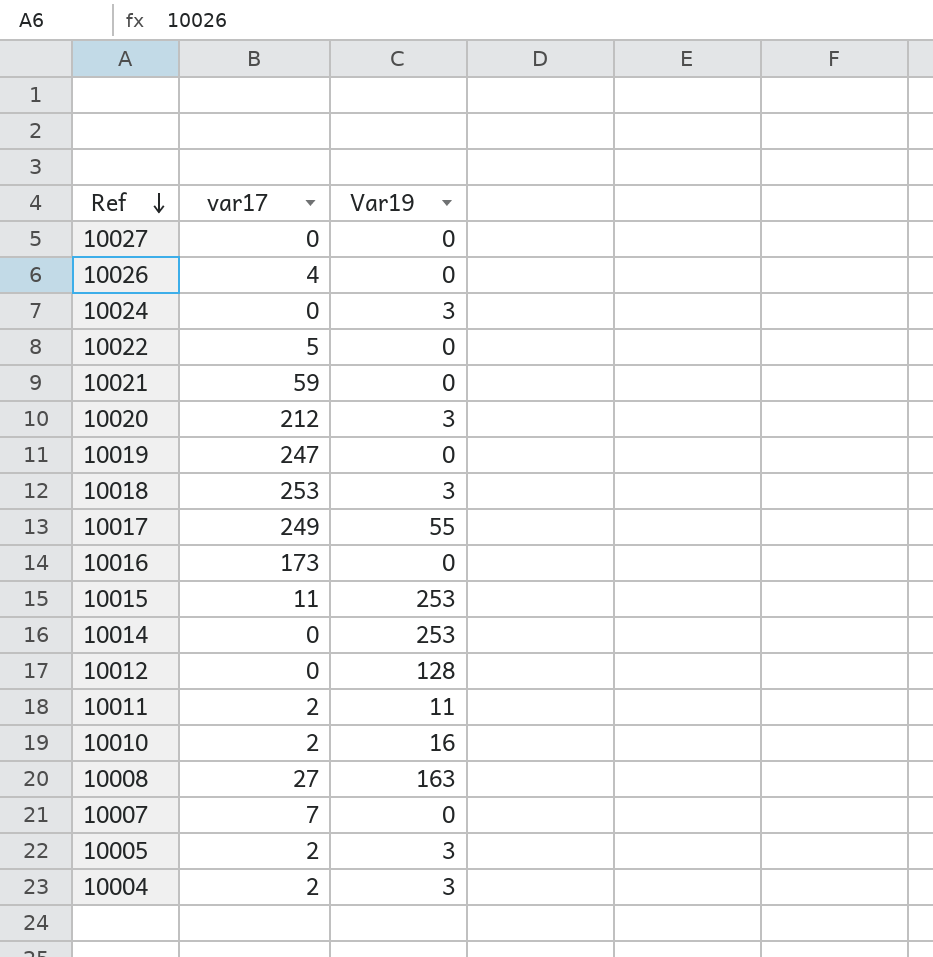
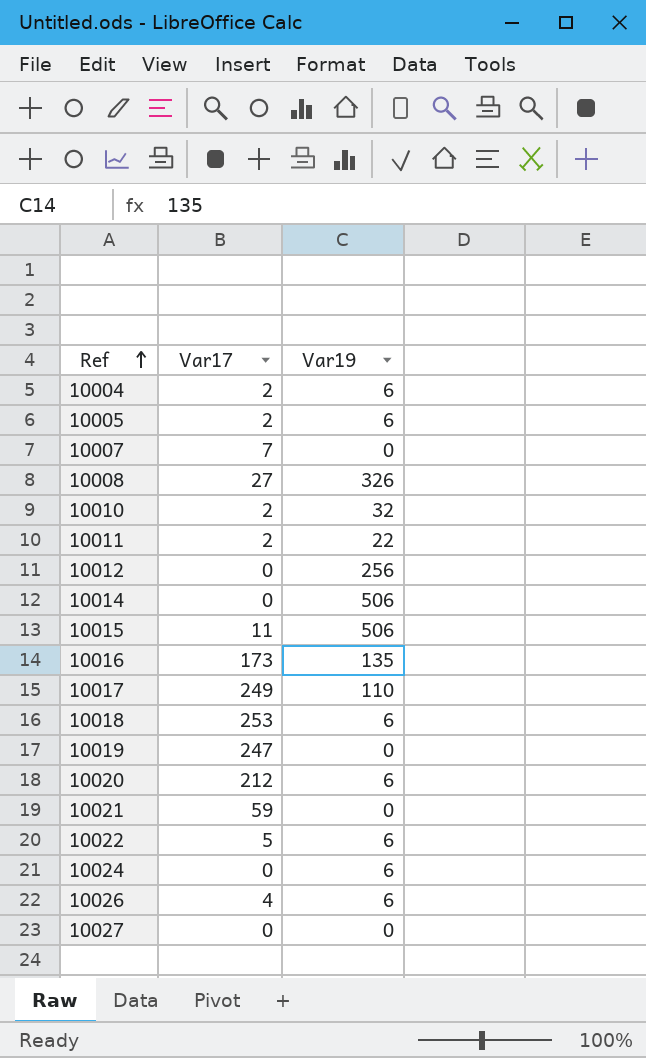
row order: Ref descending -> Ref ascending
column name: var17 -> Var17
10004 | Var19: 3 -> 6
10005 | Var19: 3 -> 6
10008 | Var19: 163 -> 326
10010 | Var19: 16 -> 32
10011 | Var19: 11 -> 22
10012 | Var19: 128 -> 256
10014 | Var19: 253 -> 506
10015 | Var19: 253 -> 506
10016 | Var19: 0 -> 135
10017 | Var19: 55 -> 110
10018 | Var19: 3 -> 6
10020 | Var19: 3 -> 6
10022 | Var19: 0 -> 6
10024 | Var19: 3 -> 6
10026 | Var19: 0 -> 6

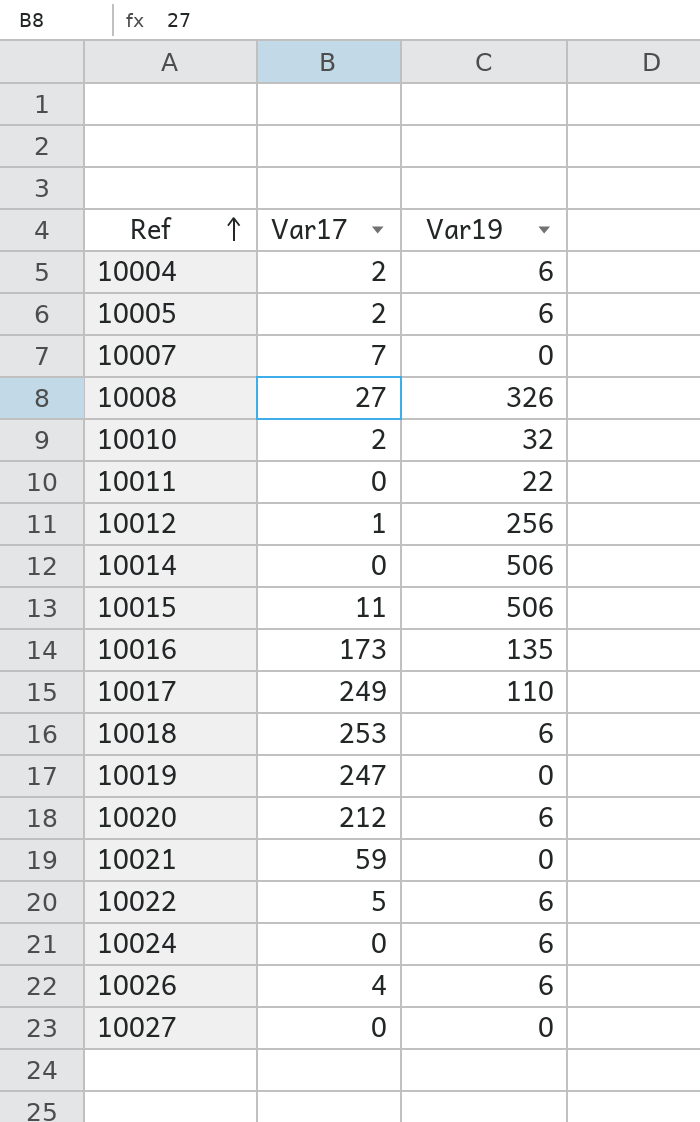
10011 | Var17: 2 -> 0
10012 | Var17: 0 -> 1

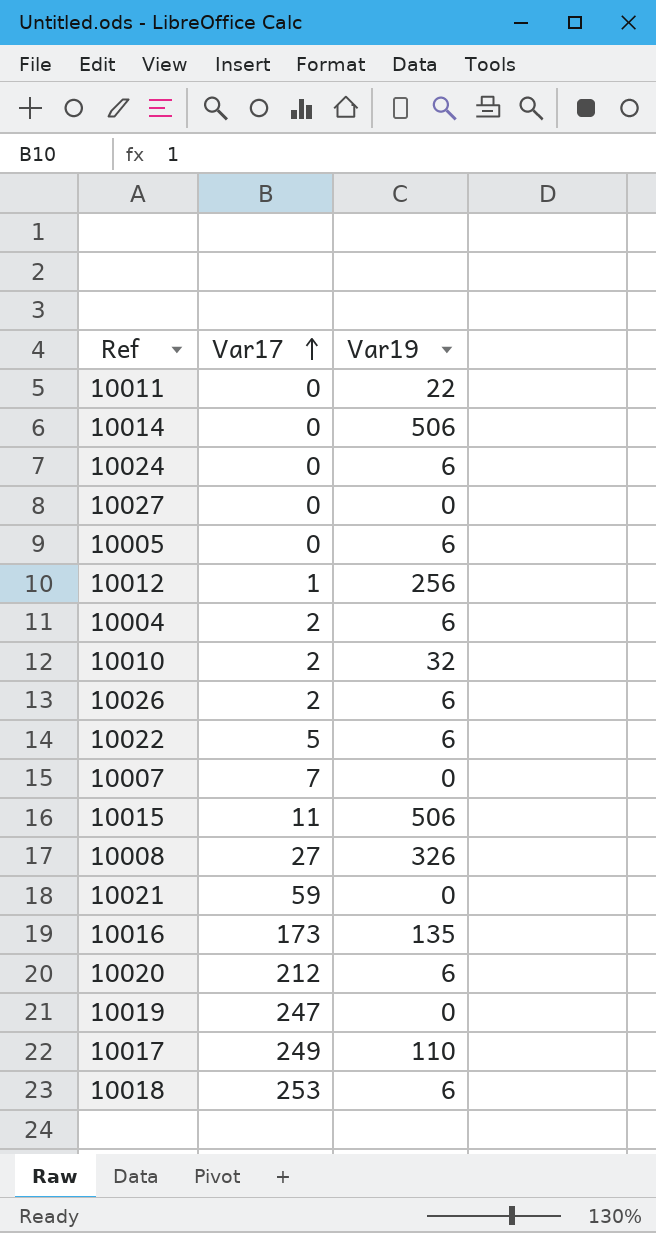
row order: Ref ascending -> Var17 ascending
10005 | Var17: 2 -> 0
10026 | Var17: 4 -> 2

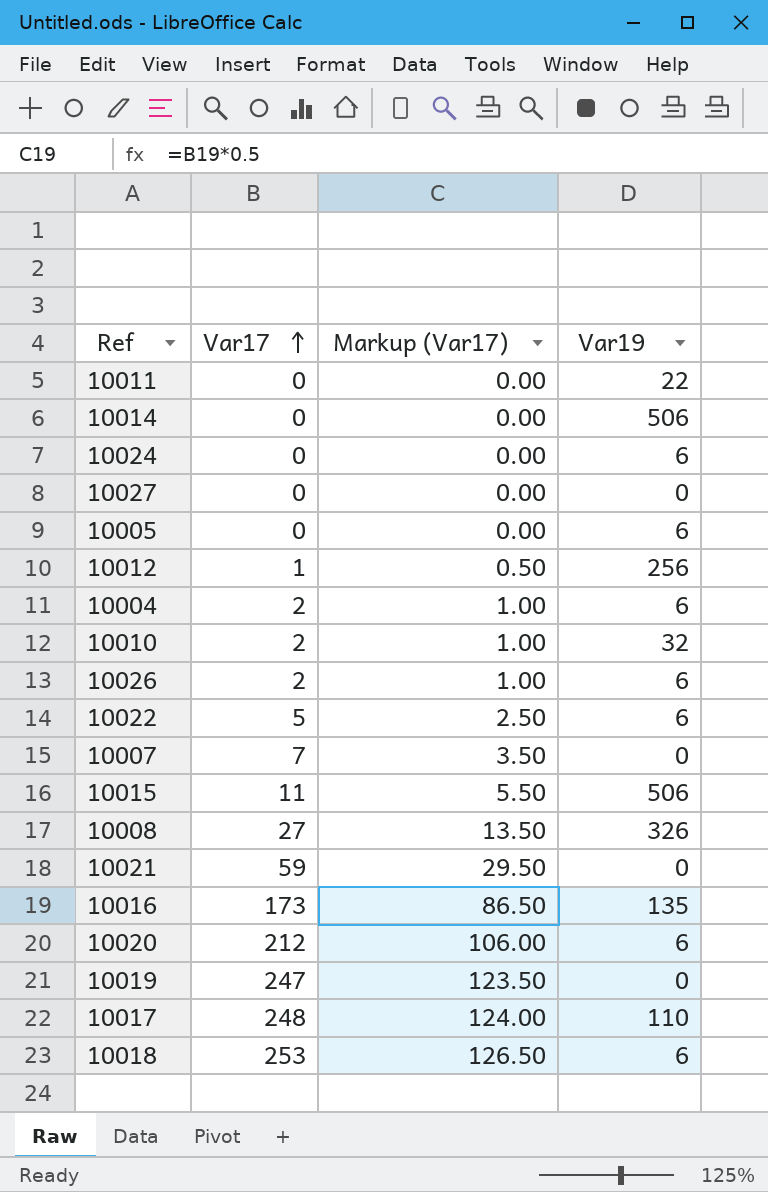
column Markup (Var17) | formula: none -> [Var17] * 0.5
10017 | Var17: 249 -> 248

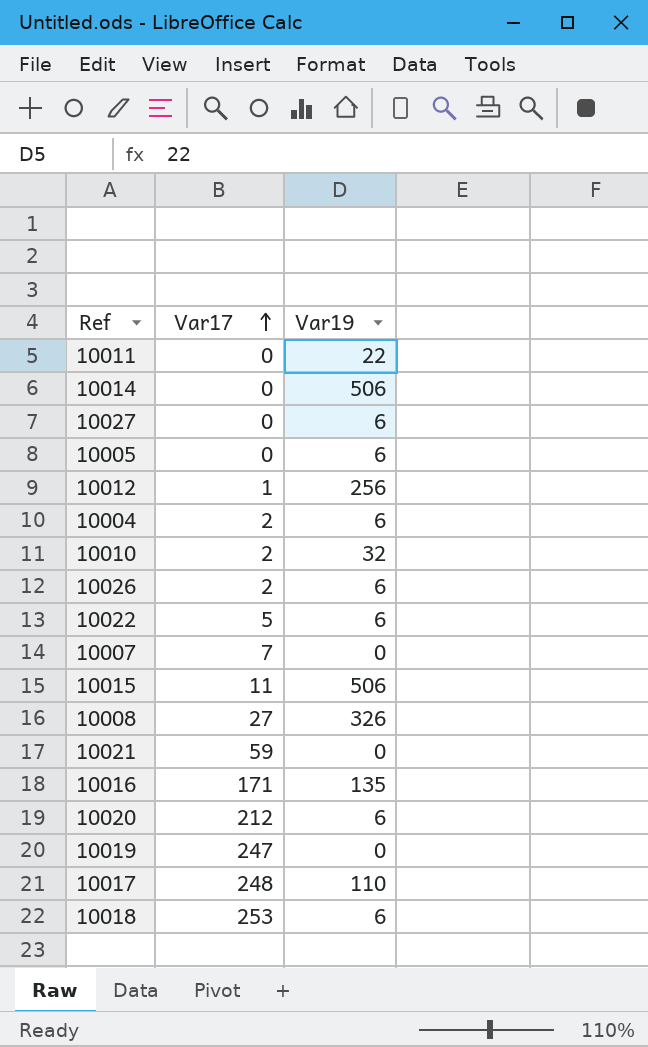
column Markup (Var17) | formula: [Var17] * 0.5 -> none
row 10024: 0 | 0.00 | 6 -> none
10027 | Var19: 0 -> 6
10016 | Var17: 173 -> 171

